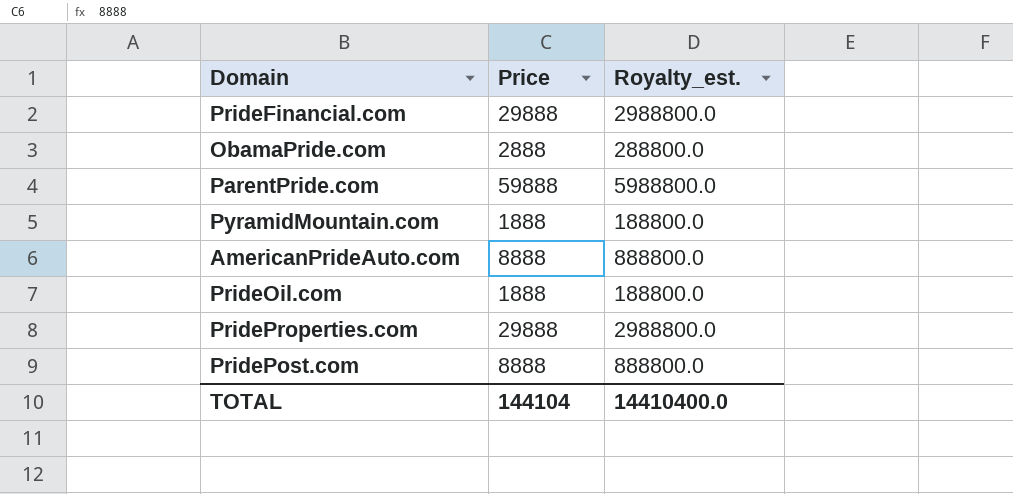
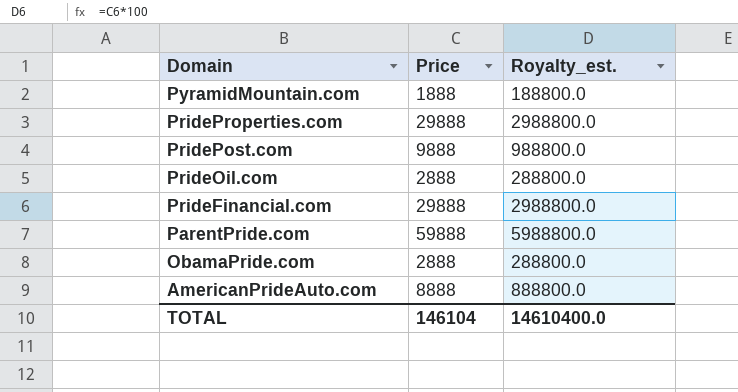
row order: none -> Domain descending
PridePost.com | Price: 8888 -> 9888
PridePost.com | Royalty_est.: 888800.0 -> 988800.0
PrideOil.com | Price: 1888 -> 2888
PrideOil.com | Royalty_est.: 188800.0 -> 288800.0
TOTAL | Price: 144104 -> 146104
TOTAL | Royalty_est.: 14410400.0 -> 14610400.0

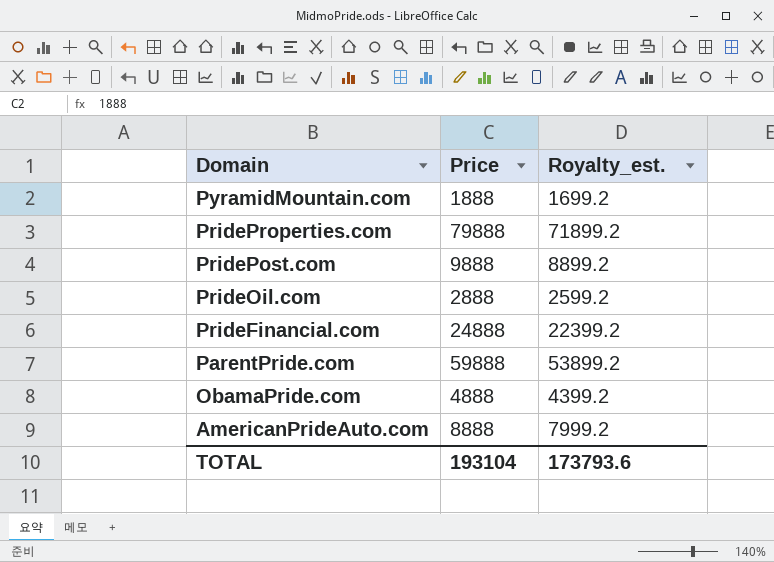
column Royalty_est. | formula: [Price] * 100 -> [Price] * 0.9
PrideProperties.com | Price: 29888 -> 79888
PrideFinancial.com | Price: 29888 -> 24888
ObamaPride.com | Price: 2888 -> 4888
TOTAL | Price: 146104 -> 193104
TOTAL | Royalty_est.: 14610400.0 -> 173793.6

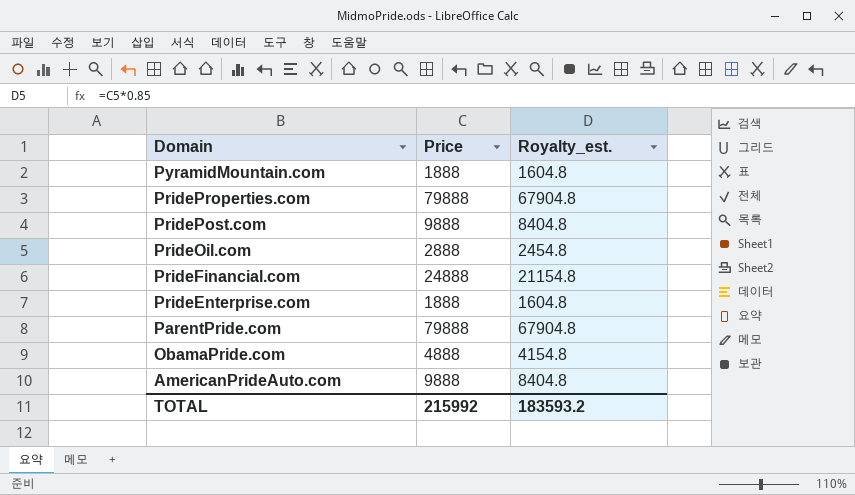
column Royalty_est. | formula: [Price] * 0.9 -> [Price] * 0.85
row PrideEnterprise.com: none -> 1888 | 1604.8
ParentPride.com | Price: 59888 -> 79888
AmericanPrideAuto.com | Price: 8888 -> 9888
TOTAL | Price: 193104 -> 215992
TOTAL | Royalty_est.: 173793.6 -> 183593.2

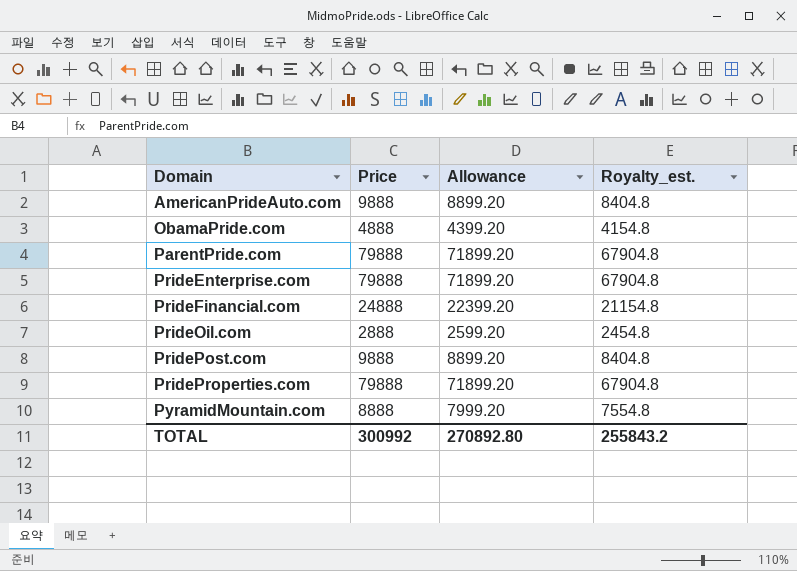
row order: Domain descending -> Domain ascending
column Allowance | formula: none -> [Price] * 0.9
PrideEnterprise.com | Price: 1888 -> 79888
PrideEnterprise.com | Royalty_est.: 1604.8 -> 67904.8
PyramidMountain.com | Price: 1888 -> 8888
PyramidMountain.com | Royalty_est.: 1604.8 -> 7554.8
TOTAL | Price: 215992 -> 300992
TOTAL | Royalty_est.: 183593.2 -> 255843.2

